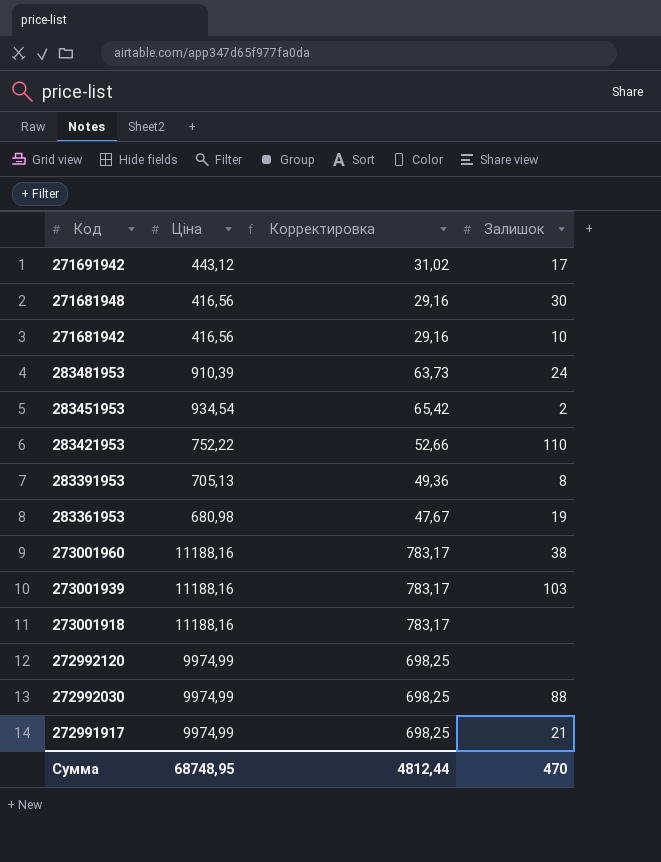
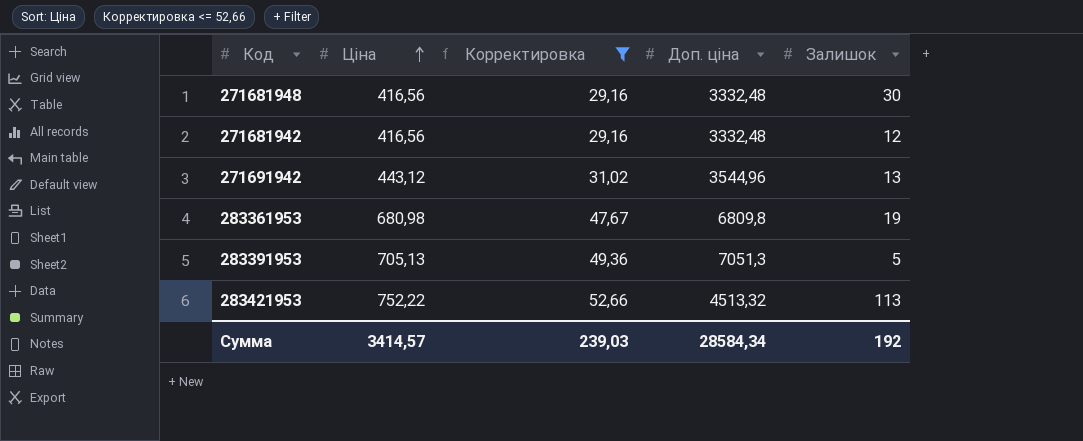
filter: none -> Корректировка <= 52,66
row order: none -> Ціна ascending
column Доп. ціна | position: none -> 4
271681942 | Залишок: 10 -> 12
271691942 | Залишок: 17 -> 13
283391953 | Залишок: 8 -> 5
283421953 | Залишок: 110 -> 113
Сумма | Ціна: 68748,95 -> 3414,57
Сумма | Корректировка: 4812,44 -> 239,03
Сумма | Залишок: 470 -> 192

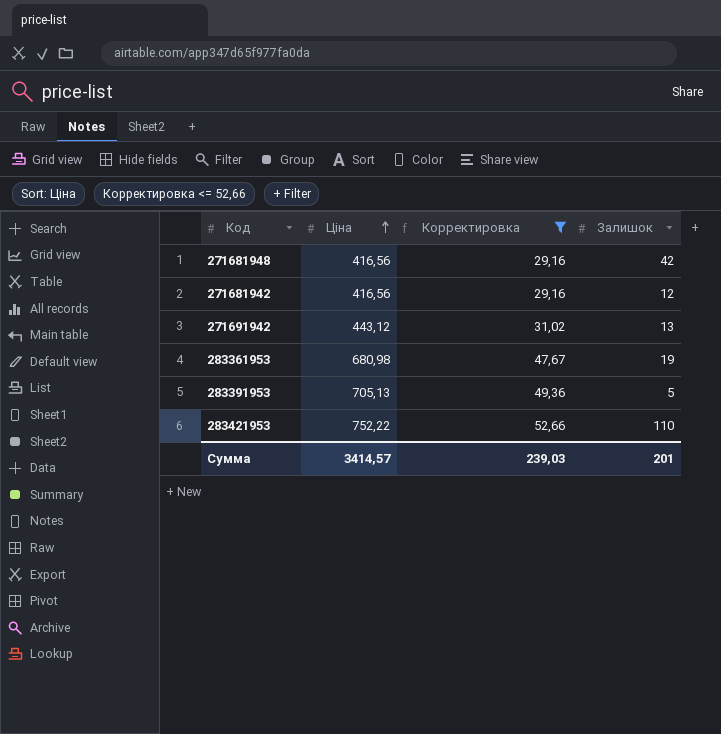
column Доп. ціна | position: 4 -> none
271681948 | Залишок: 30 -> 42
283421953 | Залишок: 113 -> 110
Сумма | Залишок: 192 -> 201

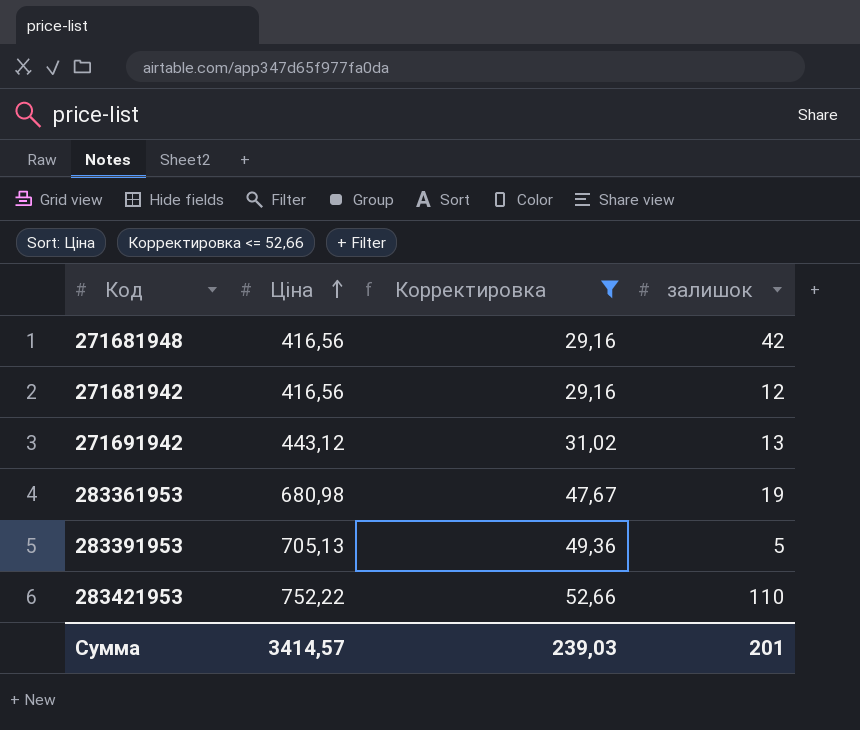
column name: Залишок -> залишок

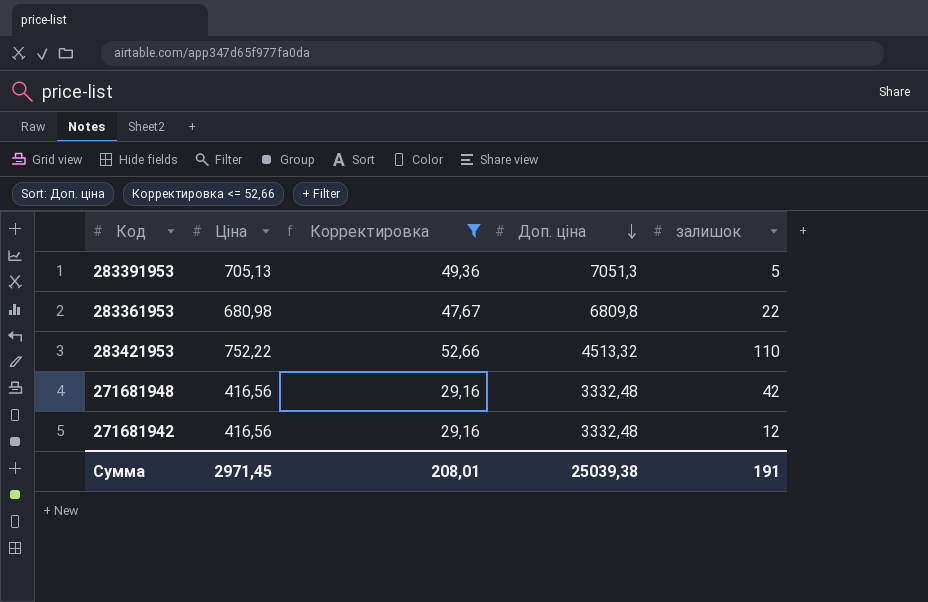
row order: Ціна ascending -> Доп. ціна descending
column Доп. ціна | position: none -> 4
row 271691942: 443,12 | 31,02 | 13 -> none
283361953 | залишок: 19 -> 22
Сумма | Ціна: 3414,57 -> 2971,45
Сумма | Корректировка: 239,03 -> 208,01
Сумма | залишок: 201 -> 191

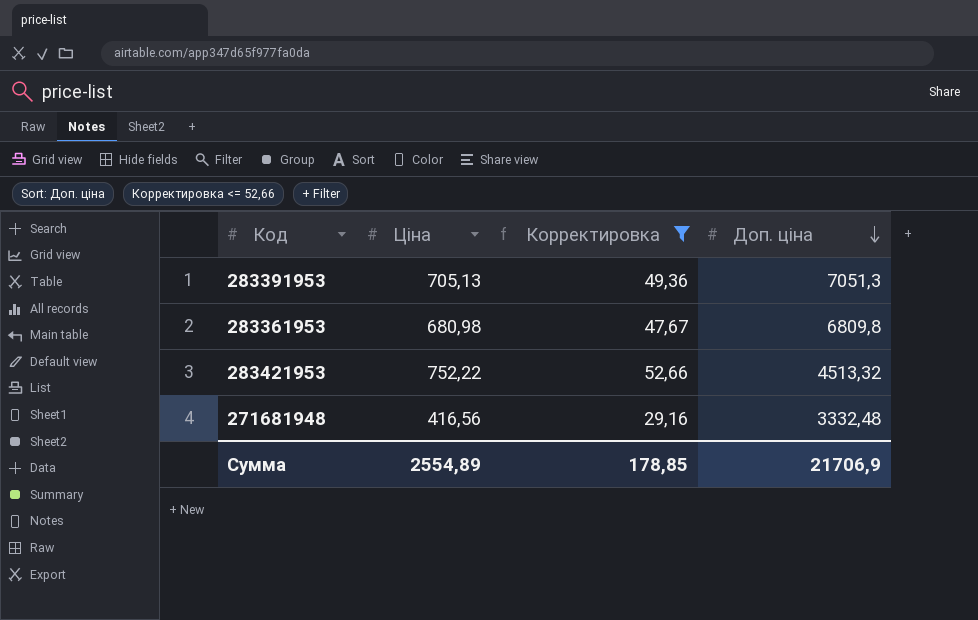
column залишок | position: 5 -> none
row 271681942: 416,56 | 29,16 | 3332,48 | 12 -> none
Сумма | Ціна: 2971,45 -> 2554,89
Сумма | Корректировка: 208,01 -> 178,85
Сумма | Доп. ціна: 25039,38 -> 21706,9

